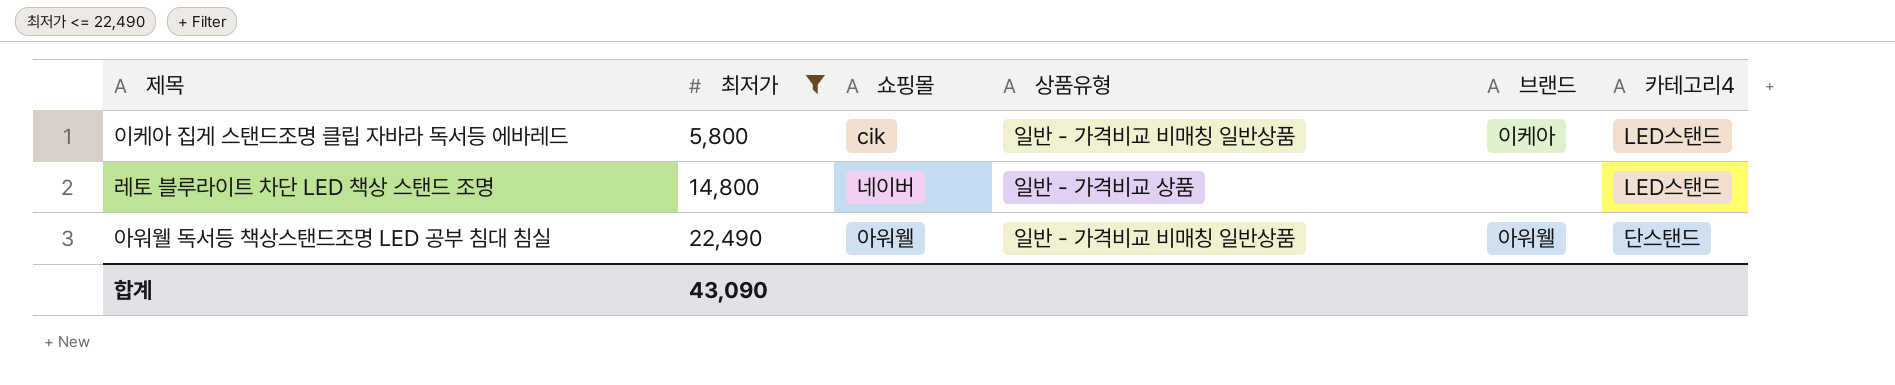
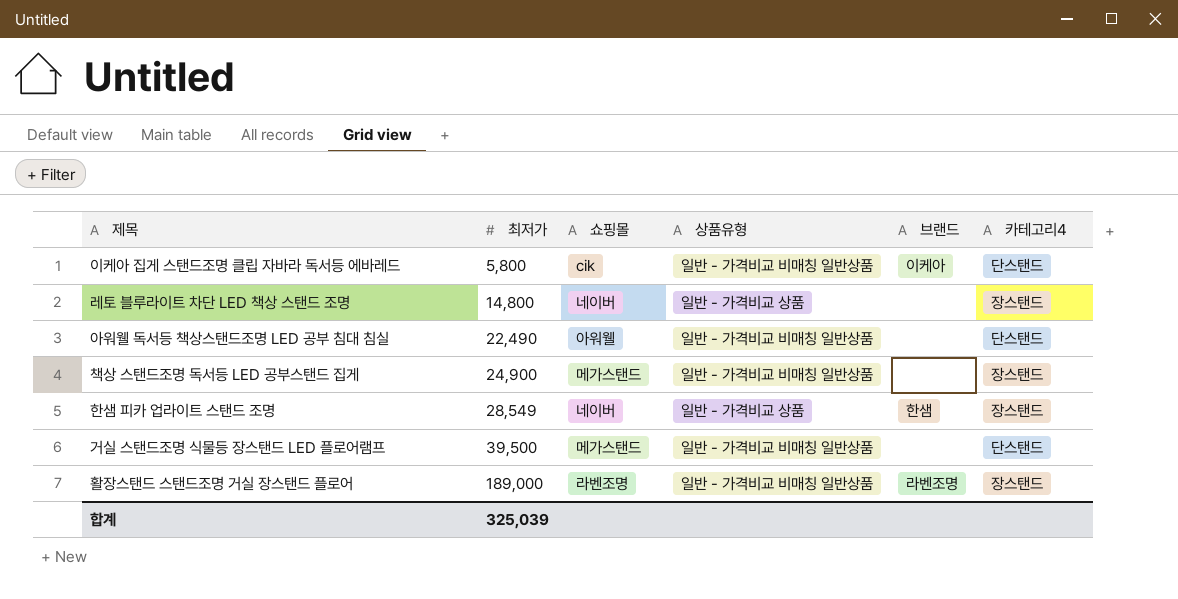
filter: 최저가 <= 22,490 -> none
이케아 집게 스탠드조명 클립 자바라 독서등 에바레드 | 카테고리4: LED스탠드 -> 단스탠드
레토 블루라이트 차단 LED 책상 스탠드 조명 | 카테고리4: LED스탠드 -> 장스탠드
아워웰 독서등 책상스탠드조명 LED 공부 침대 침실 | 브랜드: 아워웰 -> none
합계 | 최저가: 43,090 -> 325,039

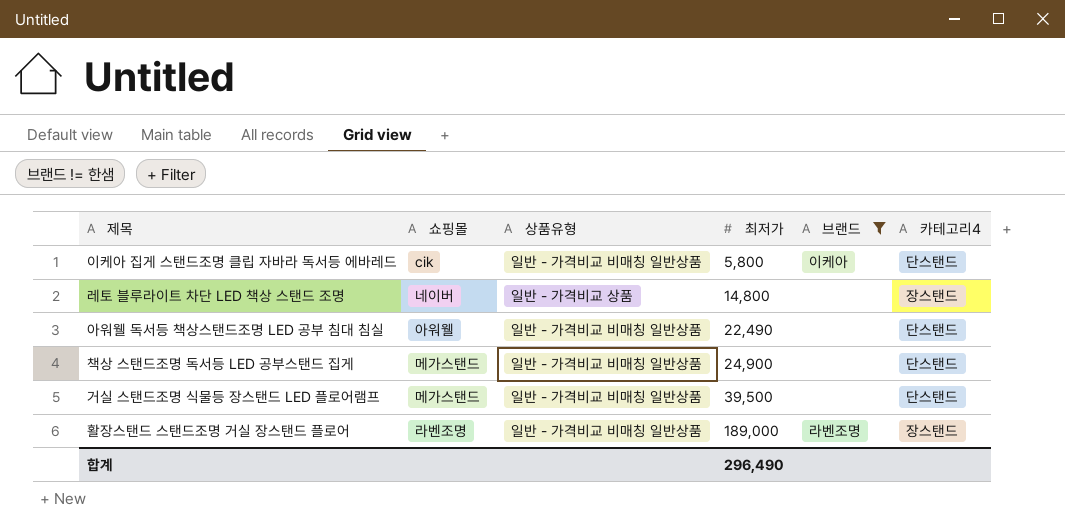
filter: none -> 브랜드 != 한샘
column 최저가 | position: 2 -> 4
책상 스탠드조명 독서등 LED 공부스탠드 집게 | 카테고리4: 장스탠드 -> 단스탠드
합계 | 최저가: 325,039 -> 296,490

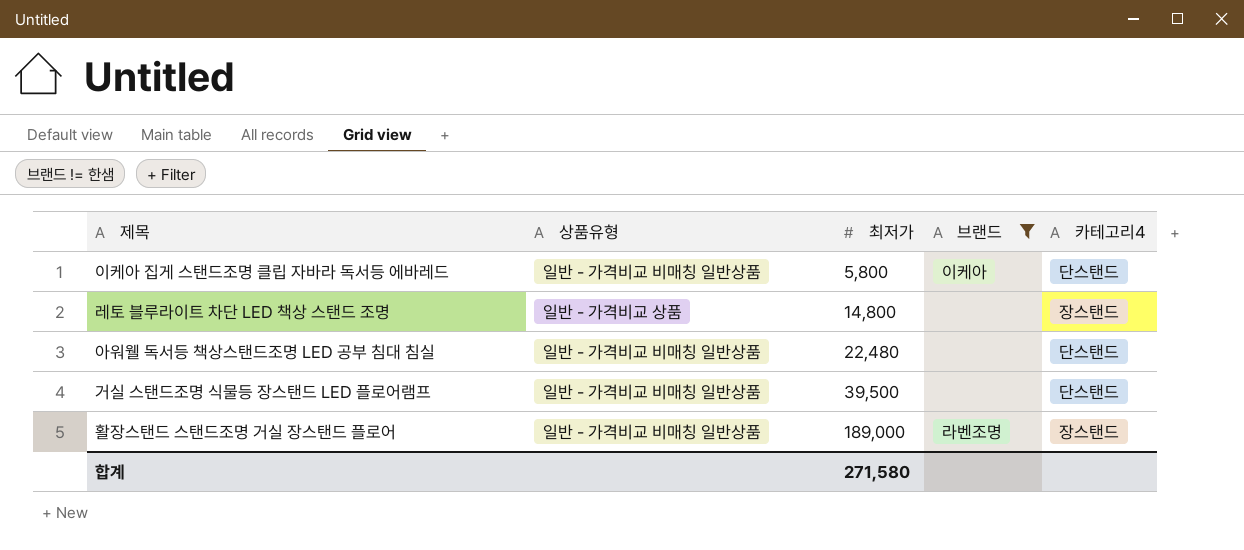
column 쇼핑몰 | position: 2 -> none
row 책상 스탠드조명 독서등 LED 공부스탠드 집게: 메가스탠드 | 일반 - 가격비교 비매칭 일반상품 | 24,900 | none | 단스탠드 -> none
아워웰 독서등 책상스탠드조명 LED 공부 침대 침실 | 최저가: 22,490 -> 22,480
합계 | 최저가: 296,490 -> 271,580

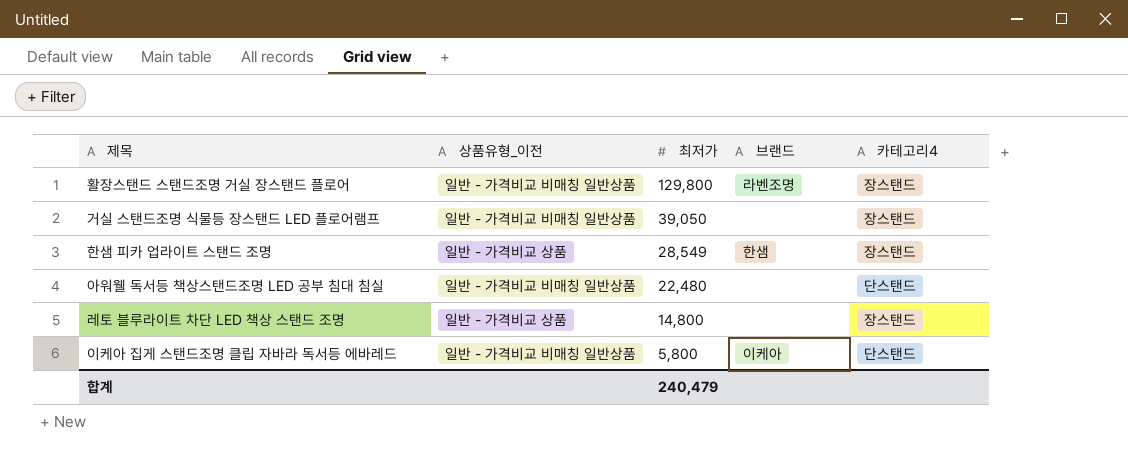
filter: 브랜드 != 한샘 -> none
row order: 최저가 ascending -> 최저가 descending
column name: 상품유형 -> 상품유형_이전
활장스탠드 스탠드조명 거실 장스탠드 플로어 | 최저가: 189,000 -> 129,800
거실 스탠드조명 식물등 장스탠드 LED 플로어램프 | 최저가: 39,500 -> 39,050
거실 스탠드조명 식물등 장스탠드 LED 플로어램프 | 카테고리4: 단스탠드 -> 장스탠드
합계 | 최저가: 271,580 -> 240,479

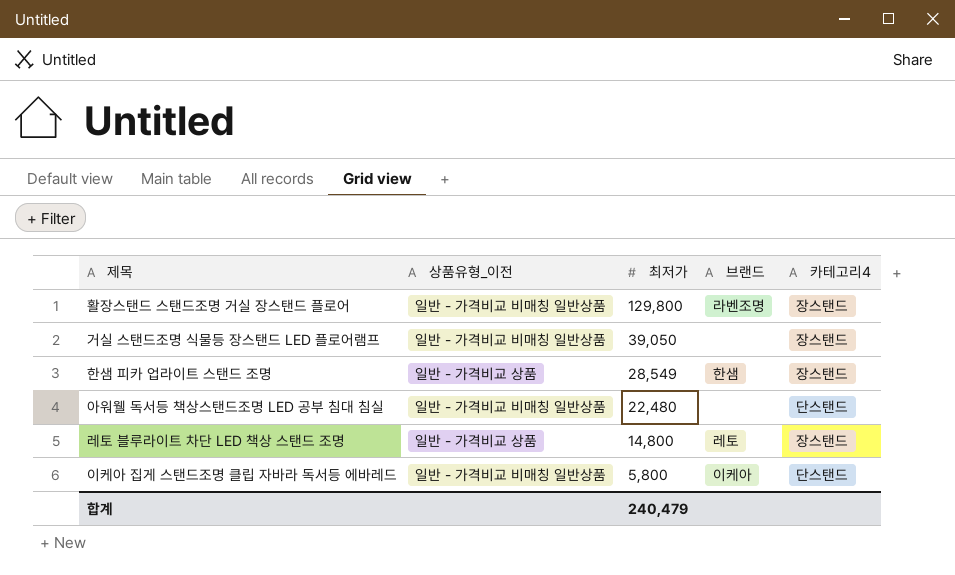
레토 블루라이트 차단 LED 책상 스탠드 조명 | 브랜드: none -> 레토

